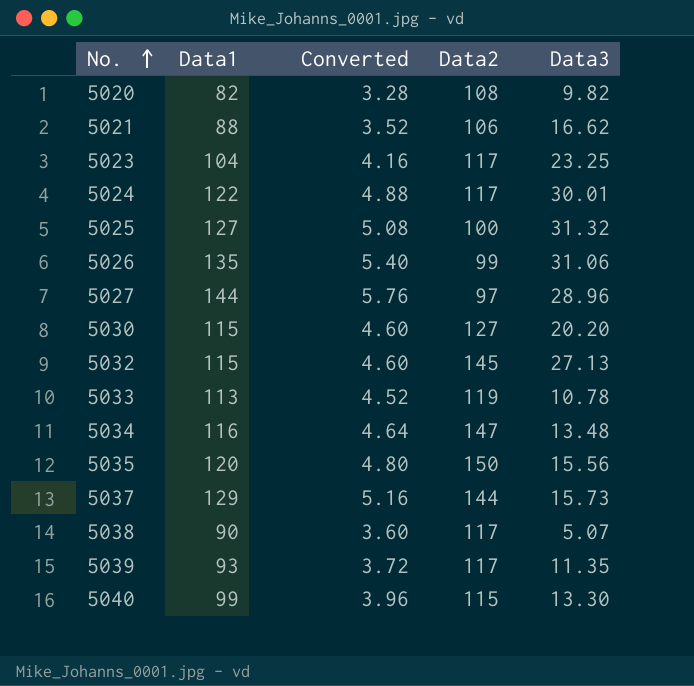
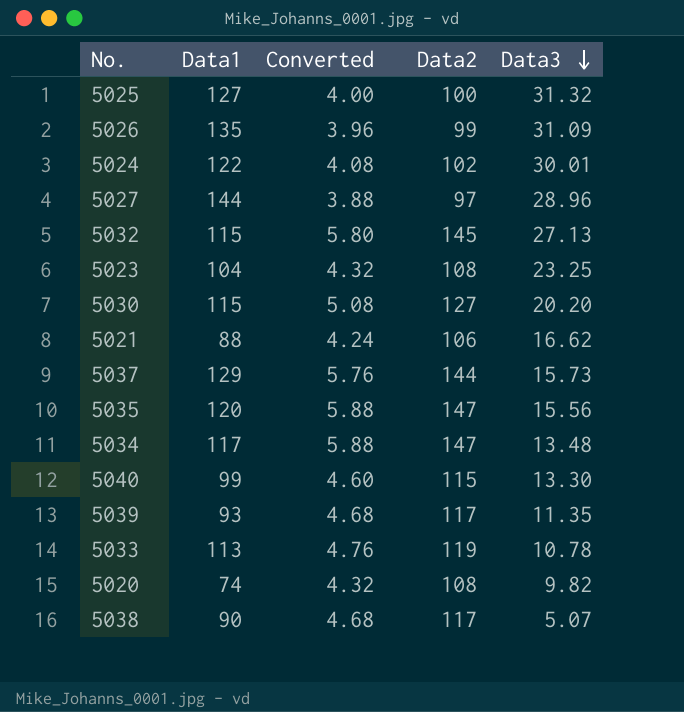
row order: No. ascending -> Data3 descending
column Converted | formula: [Data1] * 0.04 -> [Data2] * 0.04
5026 | Data3: 31.06 -> 31.09
5024 | Data2: 117 -> 102
5023 | Data2: 117 -> 108
5035 | Data2: 150 -> 147
5034 | Data1: 116 -> 117
5020 | Data1: 82 -> 74

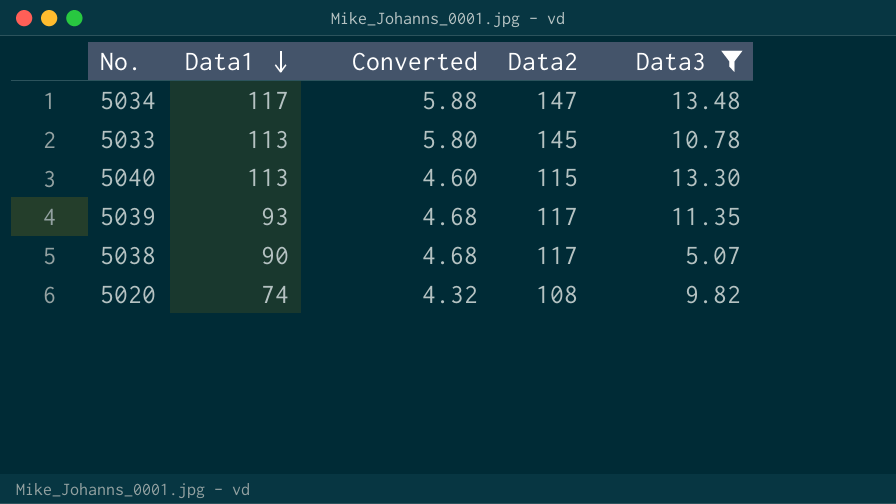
filter: none -> Data3 <= 13.48
row order: Data3 descending -> Data1 descending
5033 | Converted: 4.76 -> 5.80
5033 | Data2: 119 -> 145
5040 | Data1: 99 -> 113

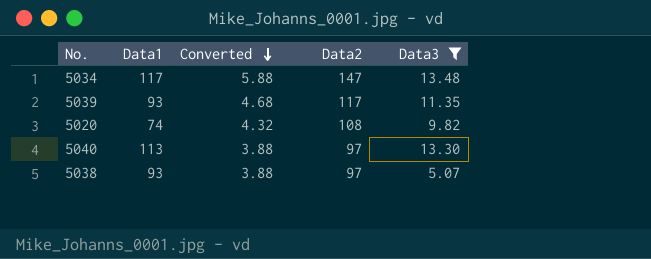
row order: Data1 descending -> Converted descending
row 5033: 113 | 5.80 | 145 | 10.78 -> none
5040 | Converted: 4.60 -> 3.88
5040 | Data2: 115 -> 97
5038 | Data1: 90 -> 93
5038 | Converted: 4.68 -> 3.88
5038 | Data2: 117 -> 97

